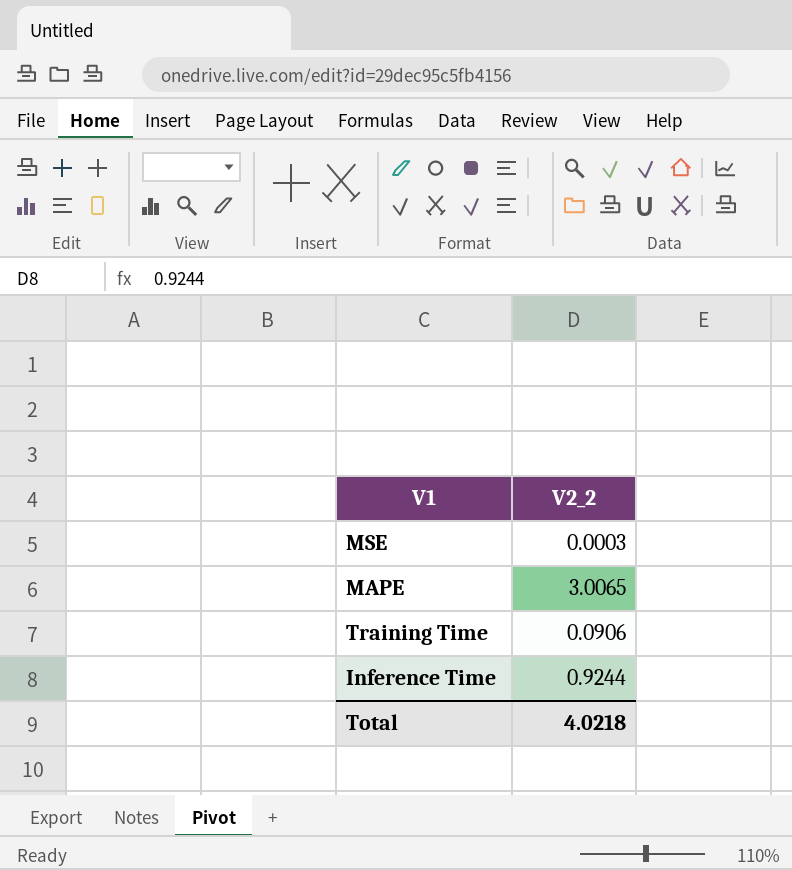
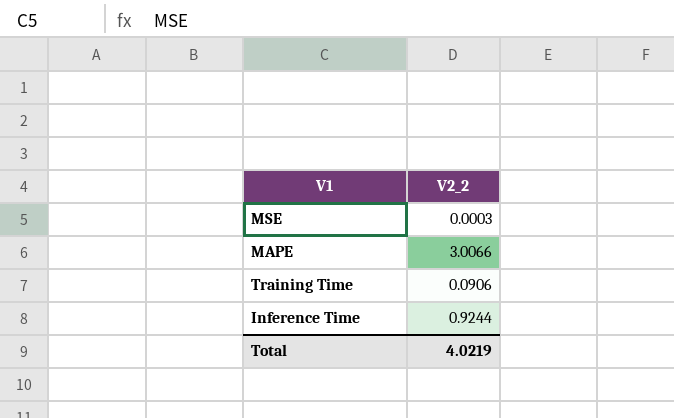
MAPE | V2_2: 3.0065 -> 3.0066
Total | V2_2: 4.0218 -> 4.0219

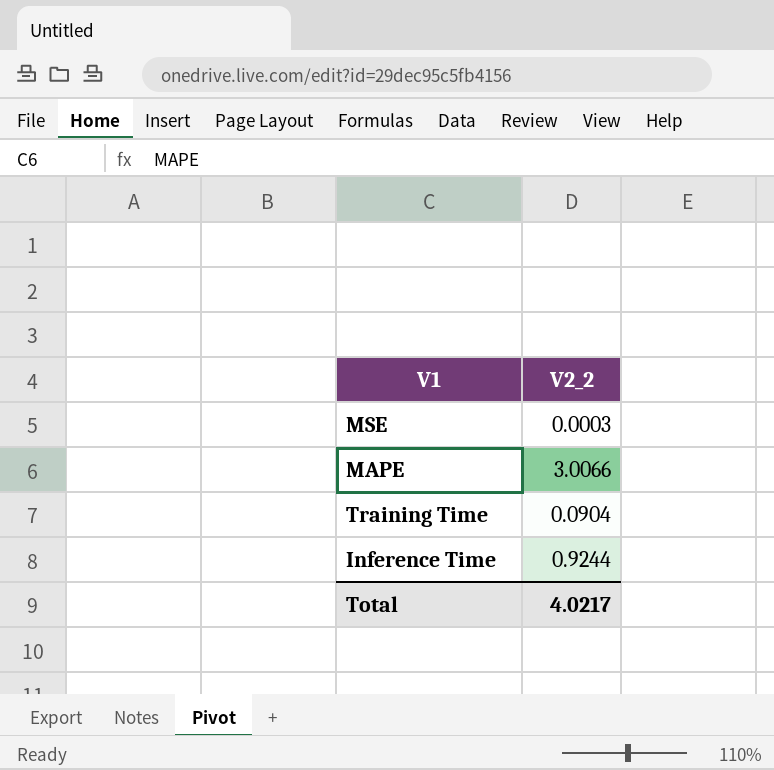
Training Time | V2_2: 0.0906 -> 0.0904
Total | V2_2: 4.0219 -> 4.0217

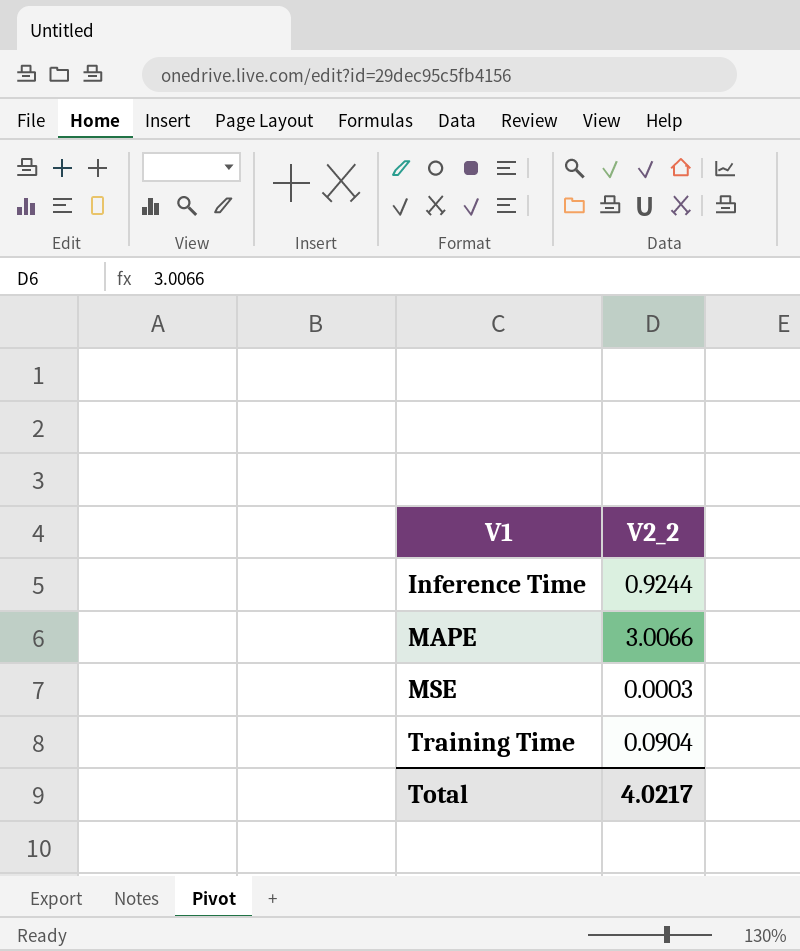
row order: none -> V1 ascending

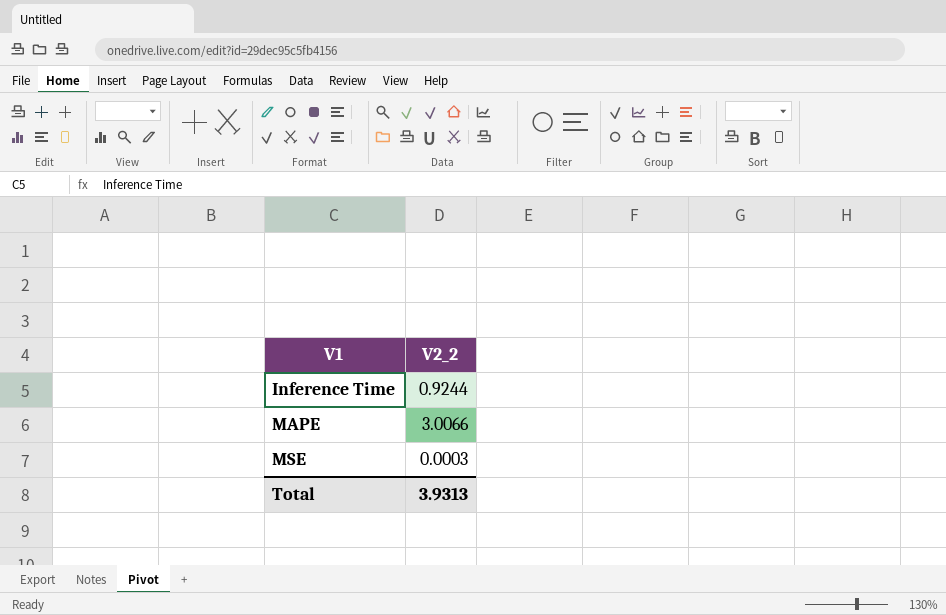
row Training Time: 0.0904 -> none
Total | V2_2: 4.0217 -> 3.9313

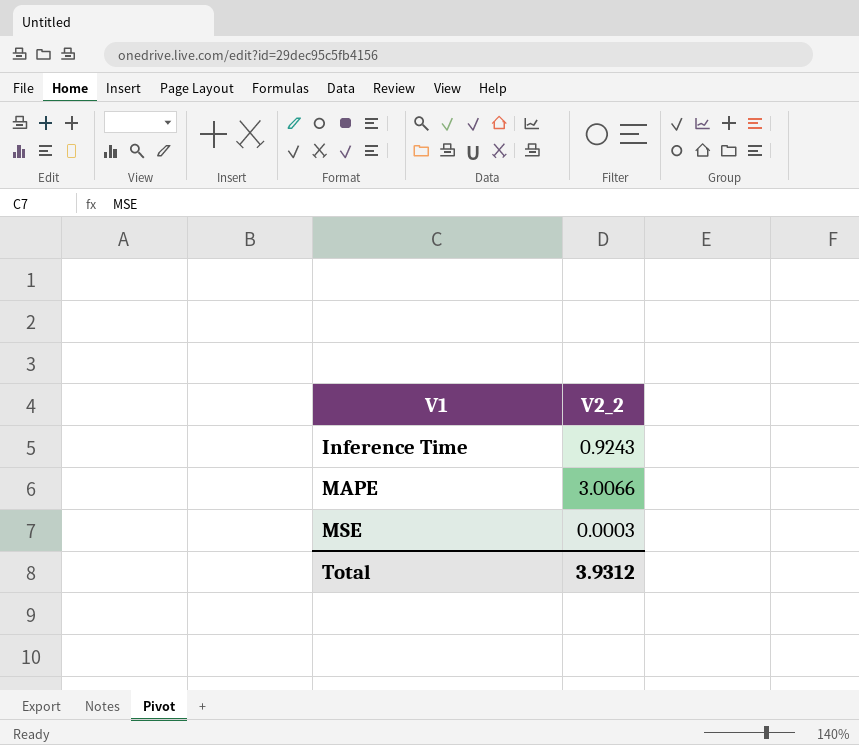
Inference Time | V2_2: 0.9244 -> 0.9243
Total | V2_2: 3.9313 -> 3.9312

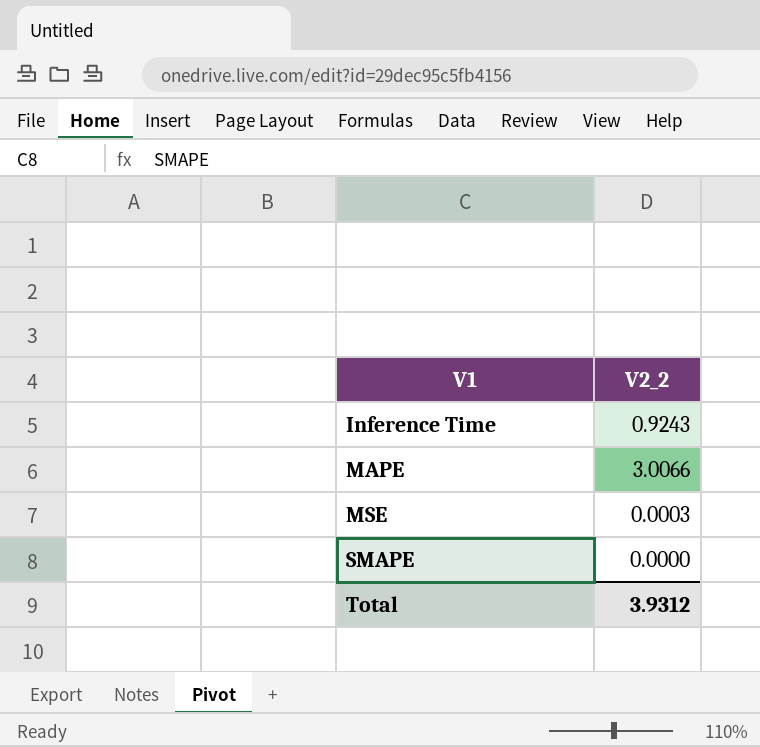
row SMAPE: none -> 0.0000

